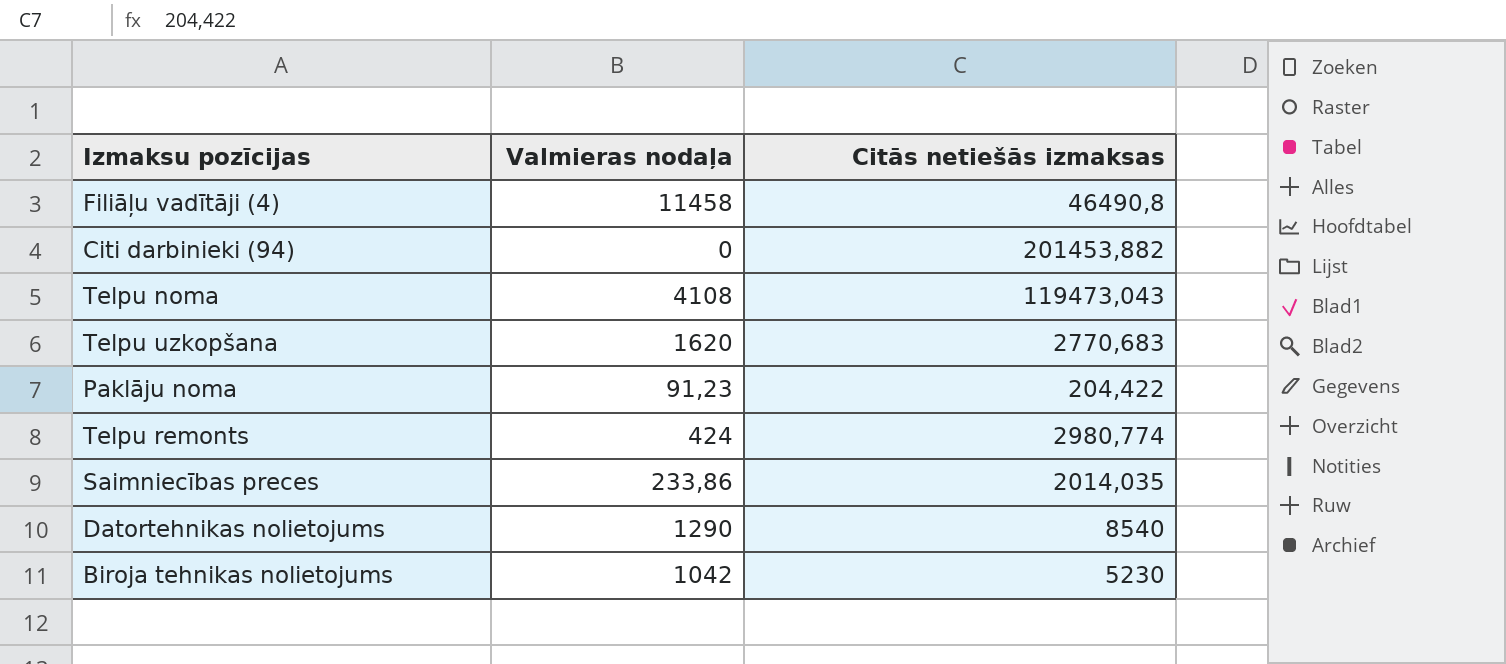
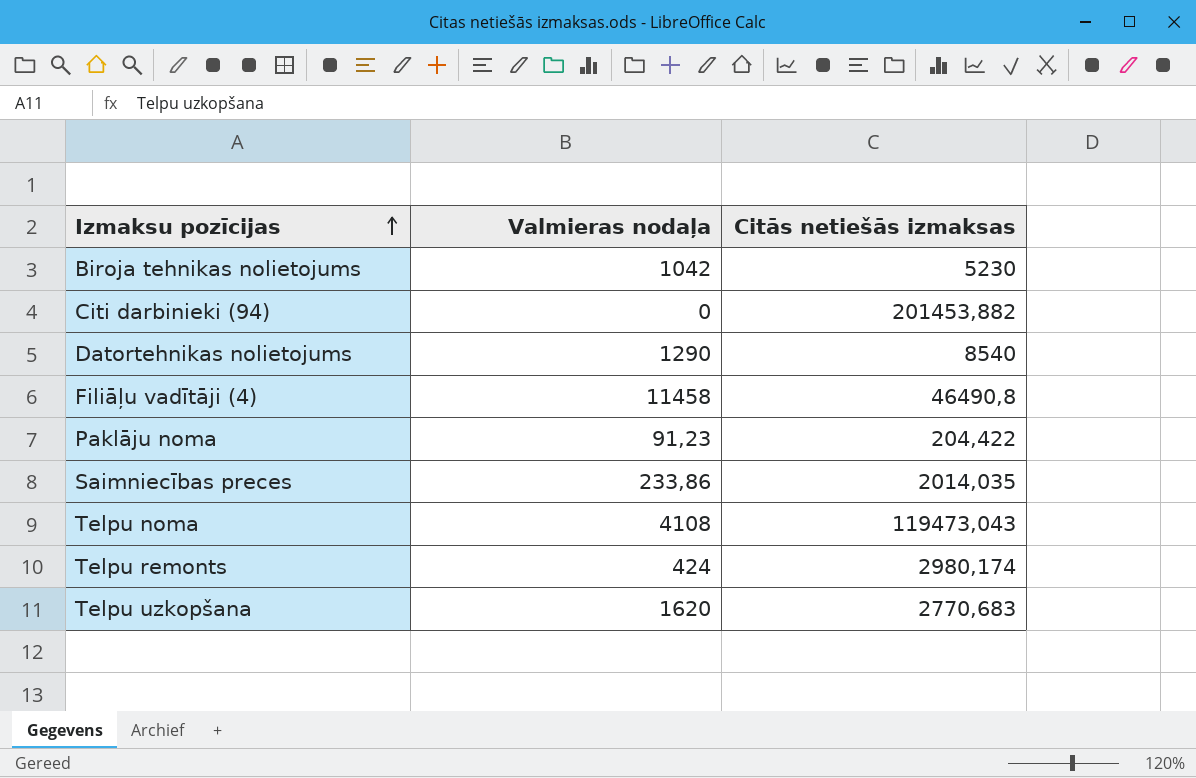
row order: none -> Izmaksu pozīcijas ascending
Telpu remonts | Citās netiešās izmaksas: 2980,774 -> 2980,174

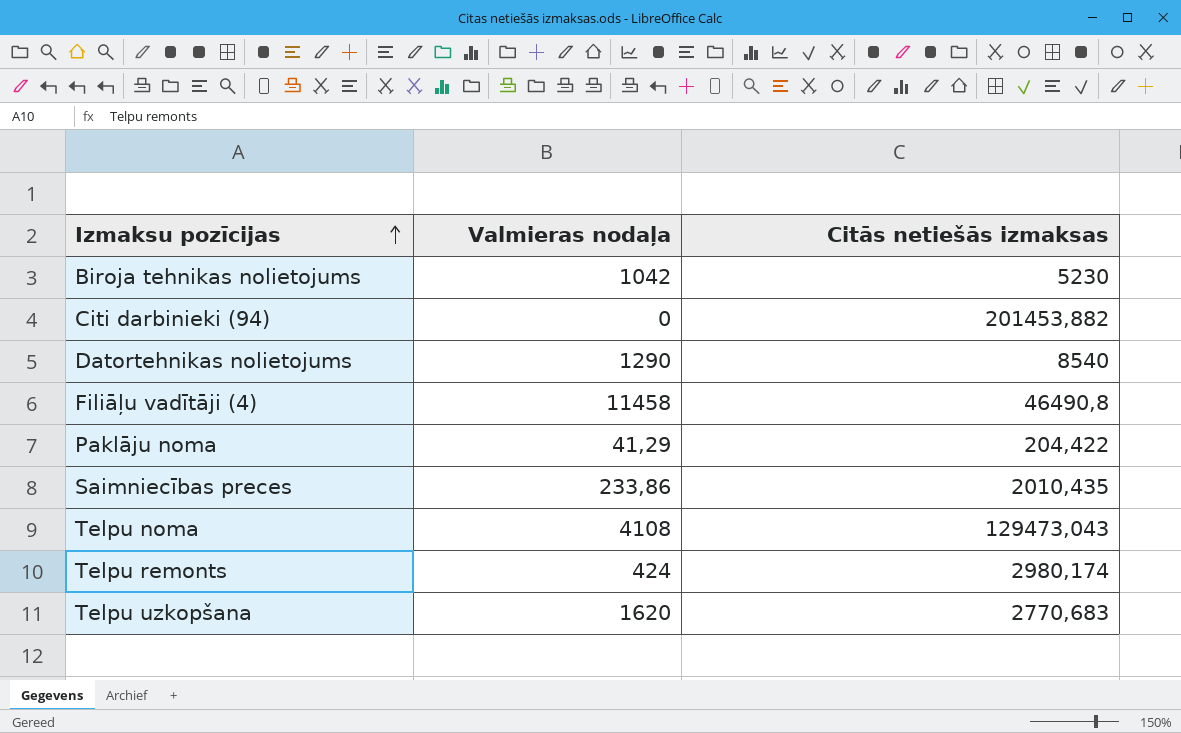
Paklāju noma | Valmieras nodaļa: 91,23 -> 41,29
Saimniecības preces | Citās netiešās izmaksas: 2014,035 -> 2010,435
Telpu noma | Citās netiešās izmaksas: 119473,043 -> 129473,043

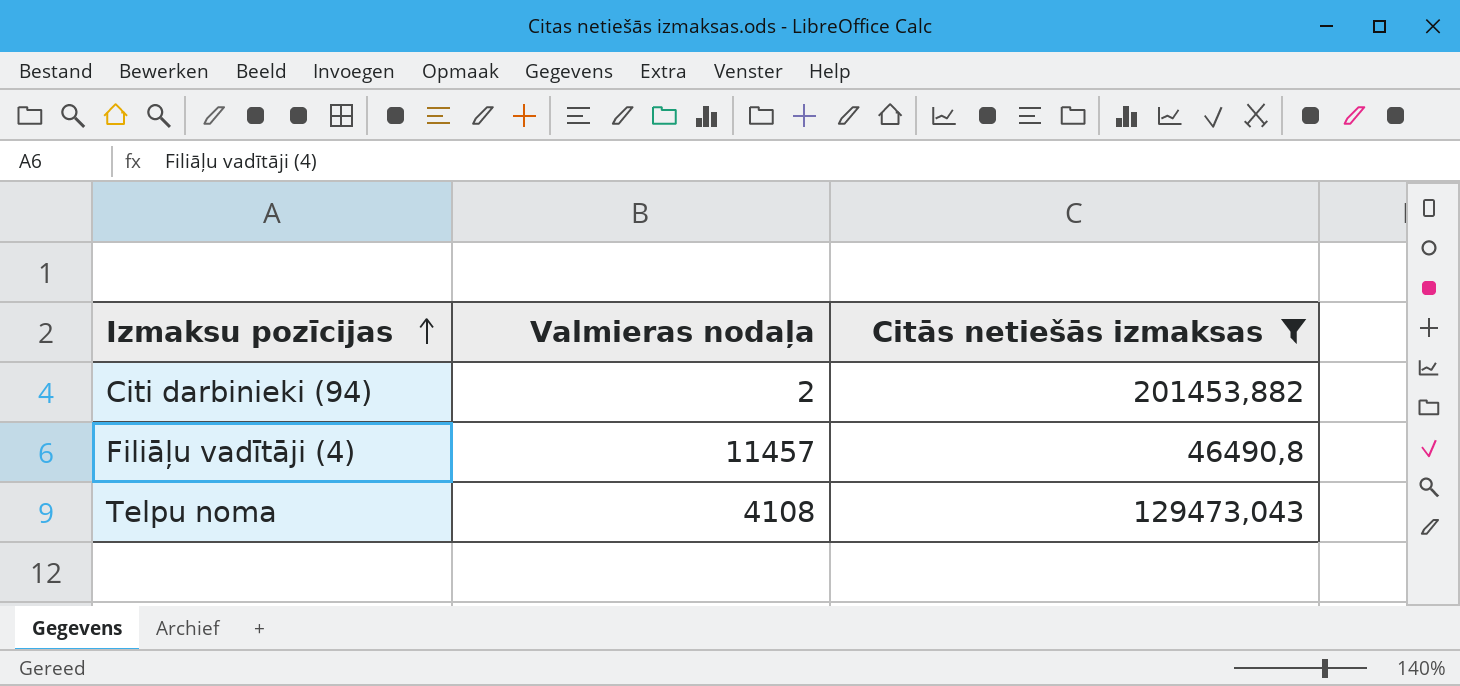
filter: none -> Citās netiešās izmaksas >= 46490,8
Citi darbinieki (94) | Valmieras nodaļa: 0 -> 2
Filiāļu vadītāji (4) | Valmieras nodaļa: 11458 -> 11457

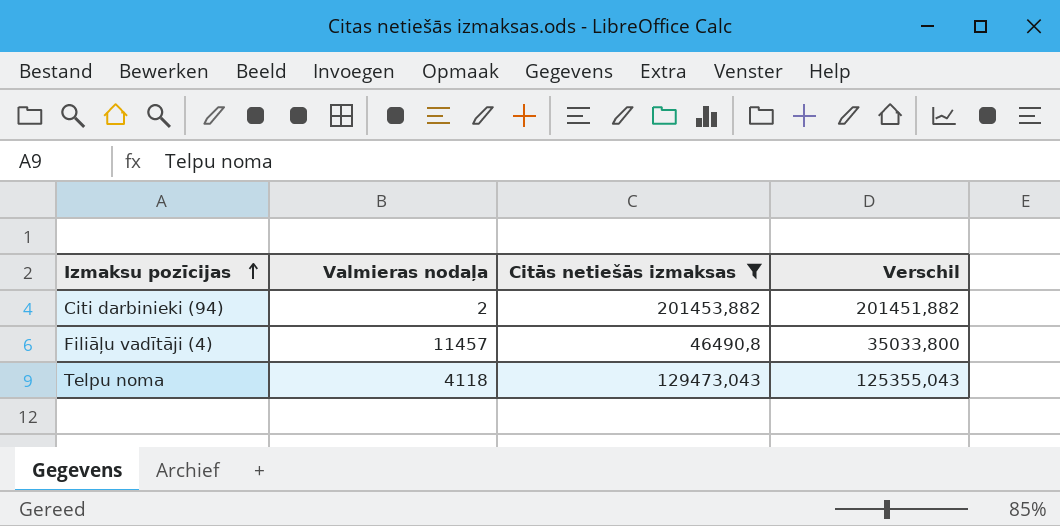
column Verschil | formula: none -> [Citās netiešās izmaksas] - [Valmieras nodaļa]
Telpu noma | Valmieras nodaļa: 4108 -> 4118

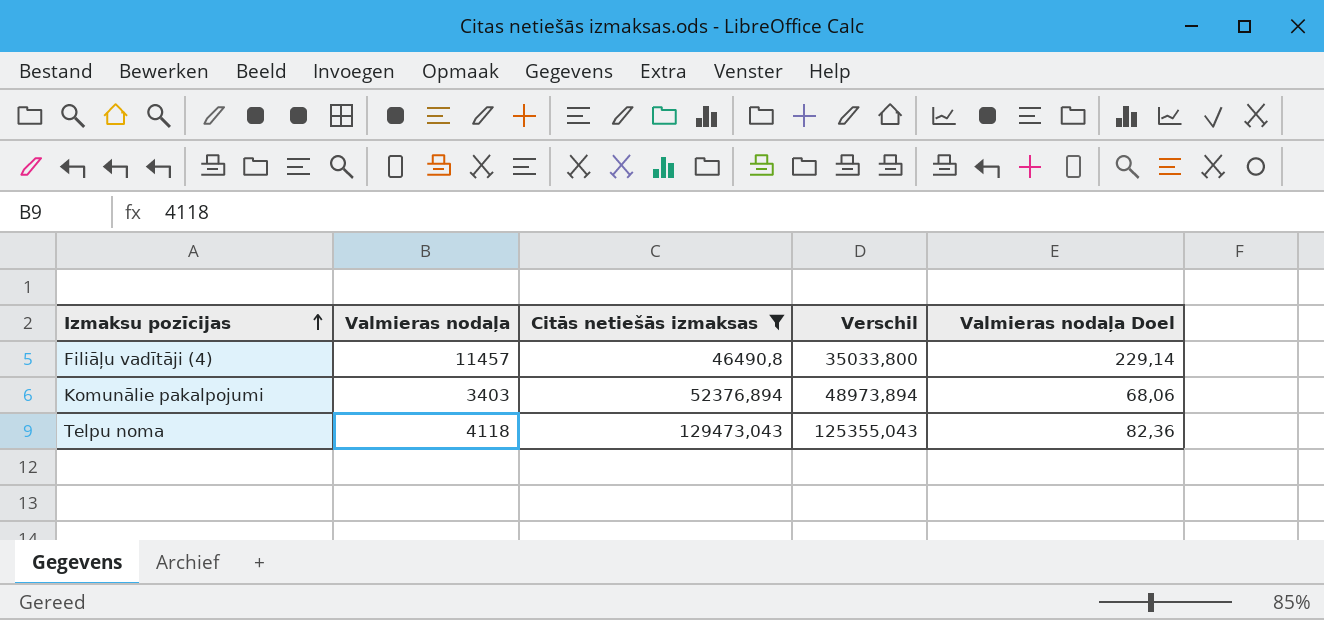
column Valmieras nodaļa Doel | formula: none -> [Valmieras nodaļa] * 0,02
row Citi darbinieki (94): 2 | 201453,882 | 201451,882 -> none
row Komunālie pakalpojumi: none -> 3403 | 52376,894 | 48973,894 | 68,06

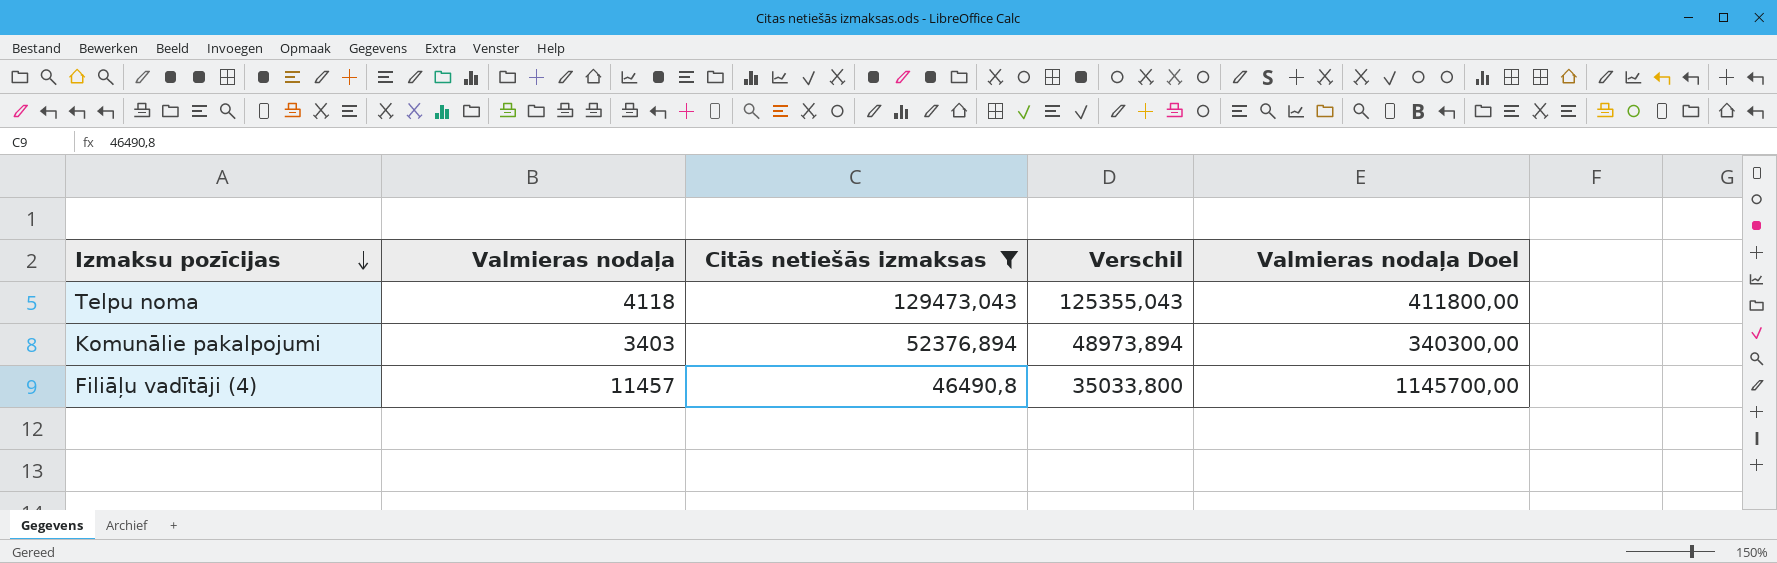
row order: Izmaksu pozīcijas ascending -> Izmaksu pozīcijas descending
column Valmieras nodaļa Doel | formula: [Valmieras nodaļa] * 0,02 -> [Valmieras nodaļa] * 100

